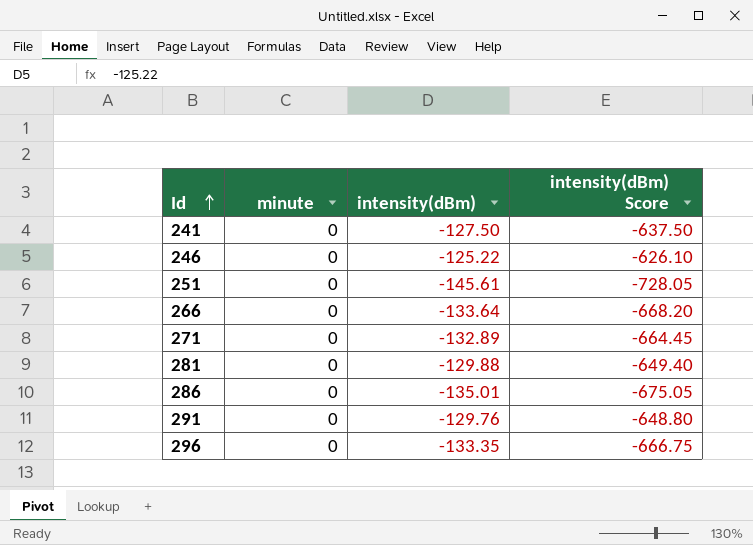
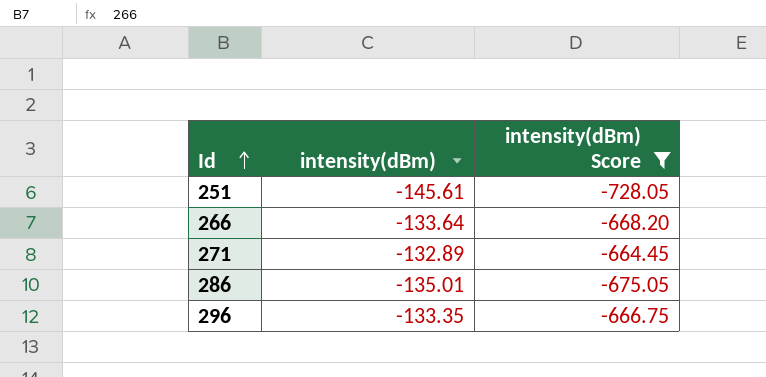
filter: none -> intensity(dBm) Score <= -664.45
column minute | position: 2 -> none

